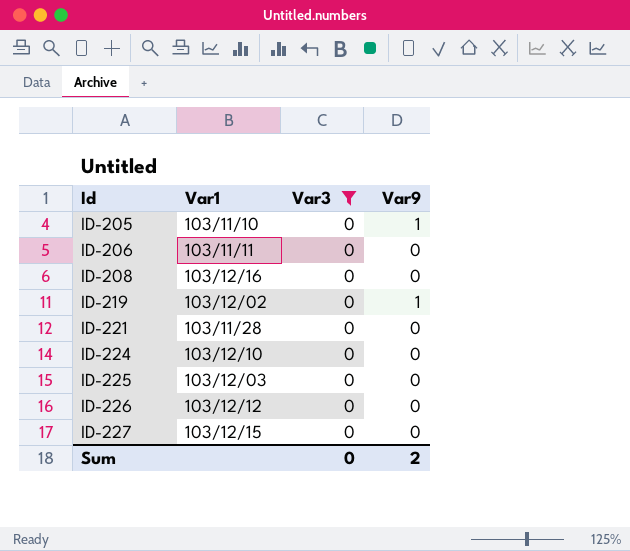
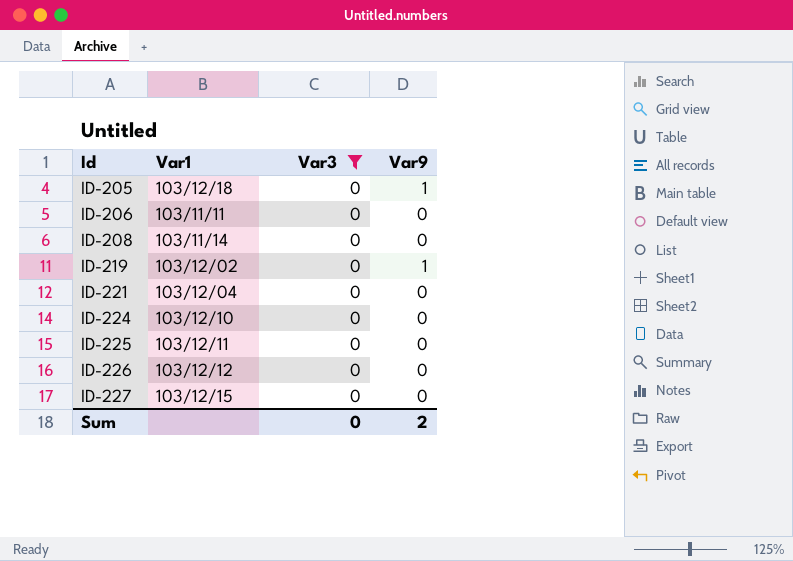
ID-205 | Var1: 103/11/10 -> 103/12/18
ID-208 | Var1: 103/12/16 -> 103/11/14
ID-221 | Var1: 103/11/28 -> 103/12/04
ID-225 | Var1: 103/12/03 -> 103/12/11

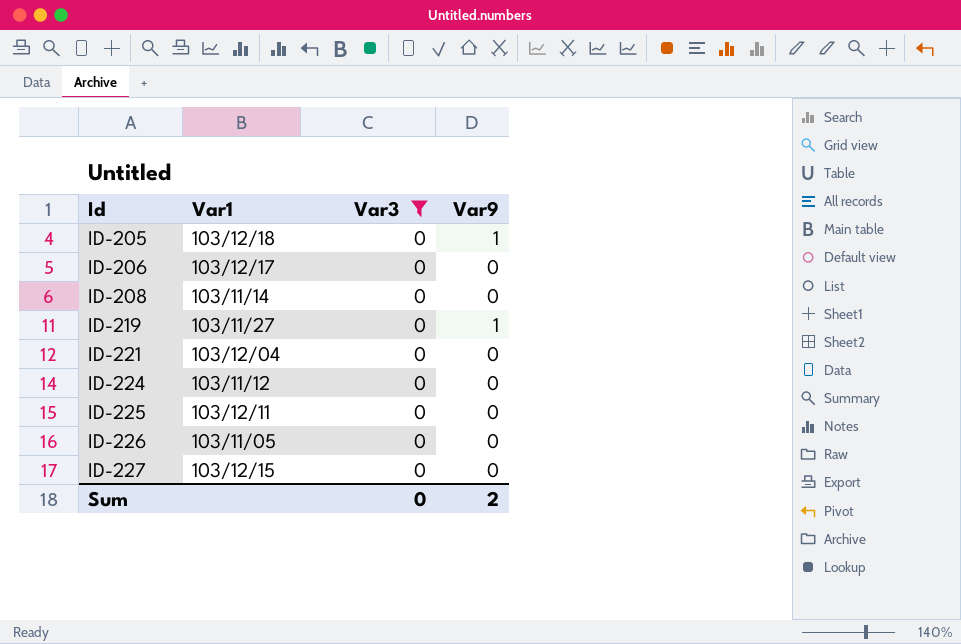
ID-206 | Var1: 103/11/11 -> 103/12/17
ID-219 | Var1: 103/12/02 -> 103/11/27
ID-224 | Var1: 103/12/10 -> 103/11/12
ID-226 | Var1: 103/12/12 -> 103/11/05

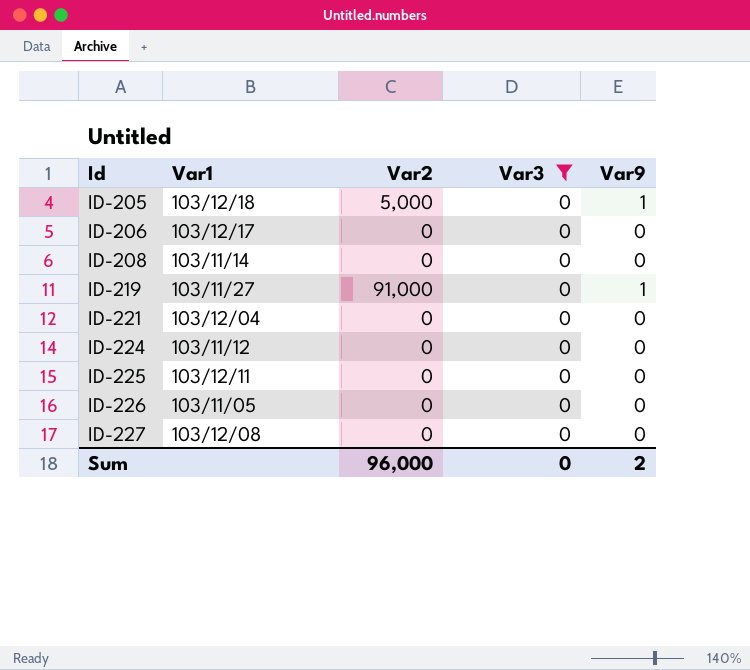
column Var2 | position: none -> 3
ID-227 | Var1: 103/12/15 -> 103/12/08

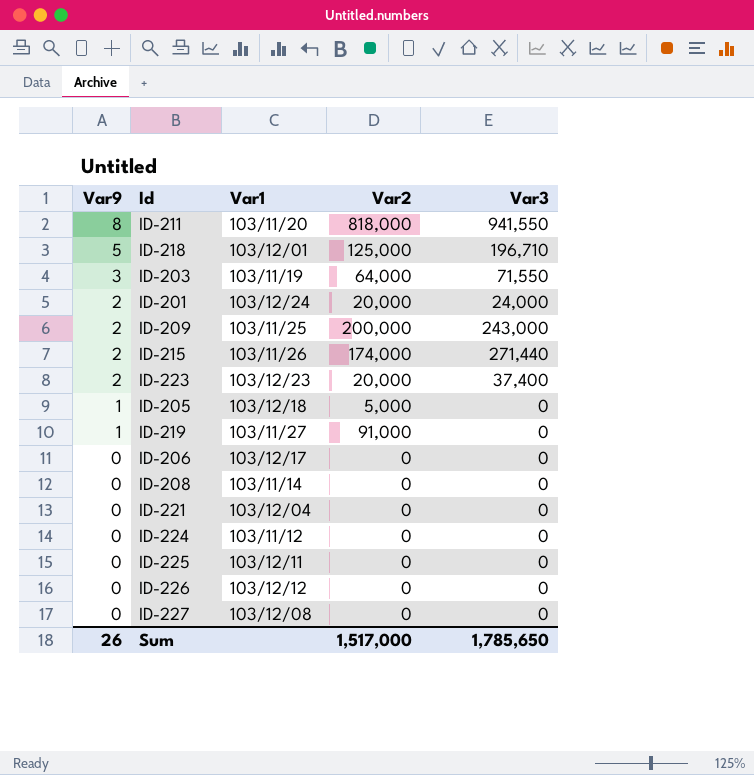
filter: Var3 = 0 -> none
row order: Id ascending -> Var9 descending
column Var9 | position: 5 -> 1
ID-226 | Var1: 103/11/05 -> 103/12/12
Sum | Var9: 2 -> 26
Sum | Var2: 96,000 -> 1,517,000
Sum | Var3: 0 -> 1,785,650

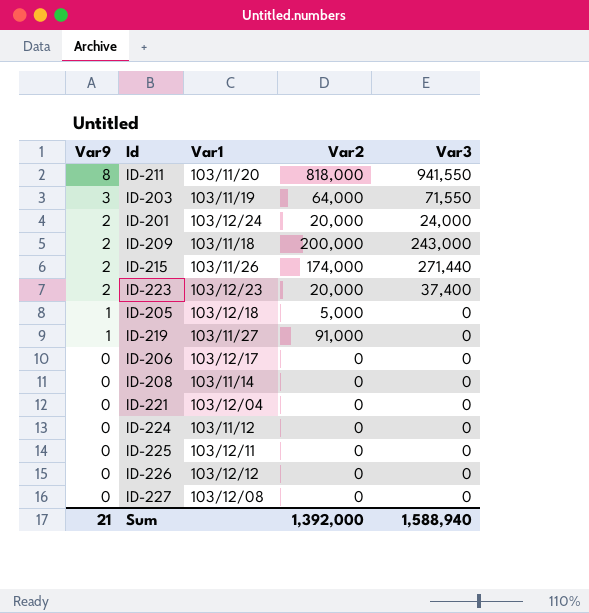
row ID-218: 5 | 103/12/01 | 125,000 | 196,710 -> none
ID-209 | Var1: 103/11/25 -> 103/11/18
Sum | Var9: 26 -> 21
Sum | Var2: 1,517,000 -> 1,392,000
Sum | Var3: 1,785,650 -> 1,588,940

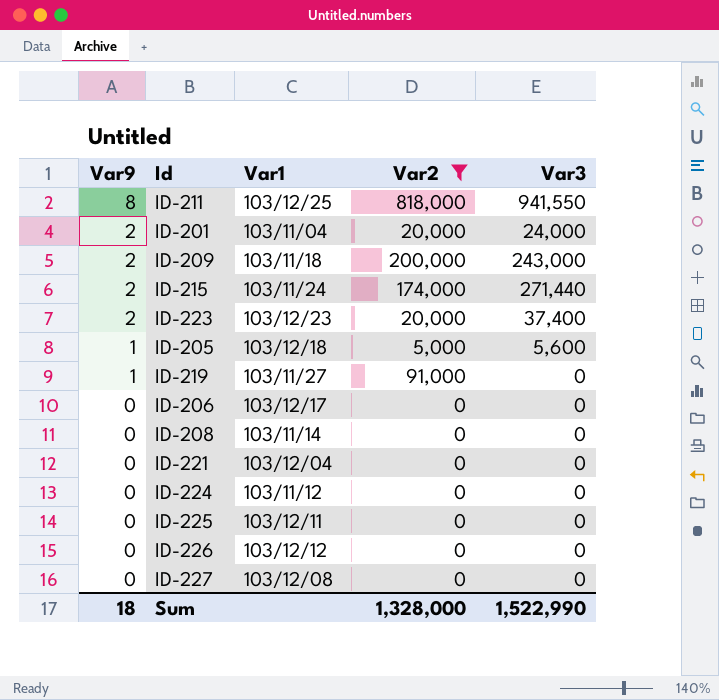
filter: none -> Var2 != 64,000
ID-211 | Var1: 103/11/20 -> 103/12/25
ID-201 | Var1: 103/12/24 -> 103/11/04
ID-215 | Var1: 103/11/26 -> 103/11/24
ID-205 | Var3: 0 -> 5,600
Sum | Var9: 21 -> 18
Sum | Var2: 1,392,000 -> 1,328,000
Sum | Var3: 1,588,940 -> 1,522,990

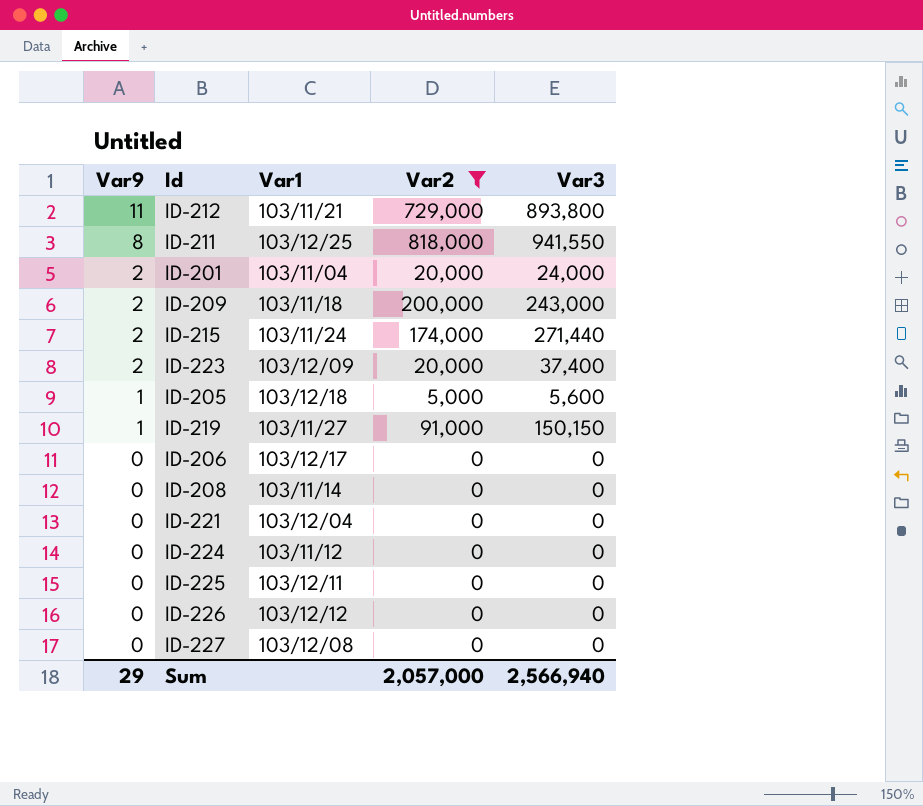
row ID-212: none -> 11 | 103/11/21 | 729,000 | 893,800
ID-223 | Var1: 103/12/23 -> 103/12/09
ID-219 | Var3: 0 -> 150,150
Sum | Var9: 18 -> 29
Sum | Var2: 1,328,000 -> 2,057,000
Sum | Var3: 1,522,990 -> 2,566,940

